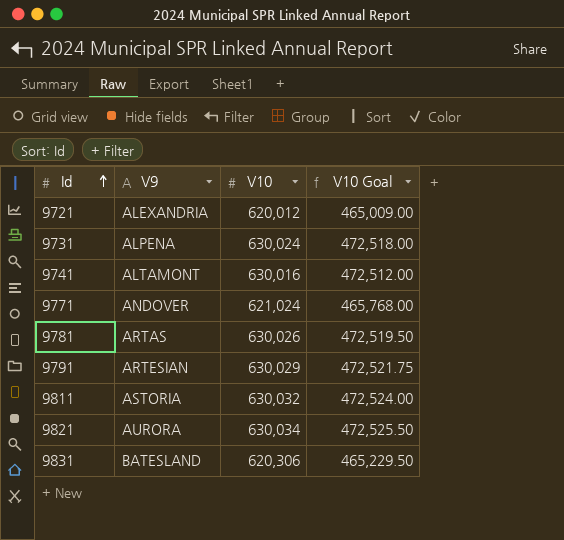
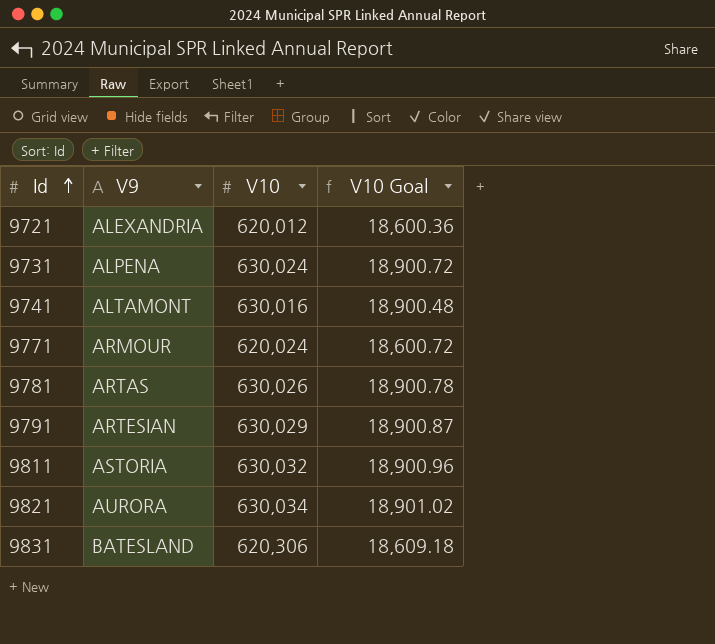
column V10 Goal | formula: [V10] * 0.75 -> [V10] * 0.03
9771 | V9: ANDOVER -> ARMOUR
9771 | V10: 621,024 -> 620,024

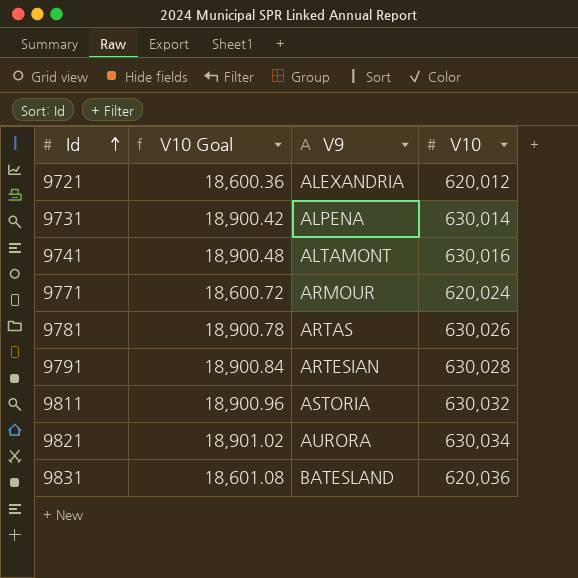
column V10 Goal | position: 4 -> 2
9731 | V10 Goal: 18,900.72 -> 18,900.42
9731 | V10: 630,024 -> 630,014
9791 | V10 Goal: 18,900.87 -> 18,900.84
9791 | V10: 630,029 -> 630,028
9831 | V10 Goal: 18,609.18 -> 18,601.08
9831 | V10: 620,306 -> 620,036

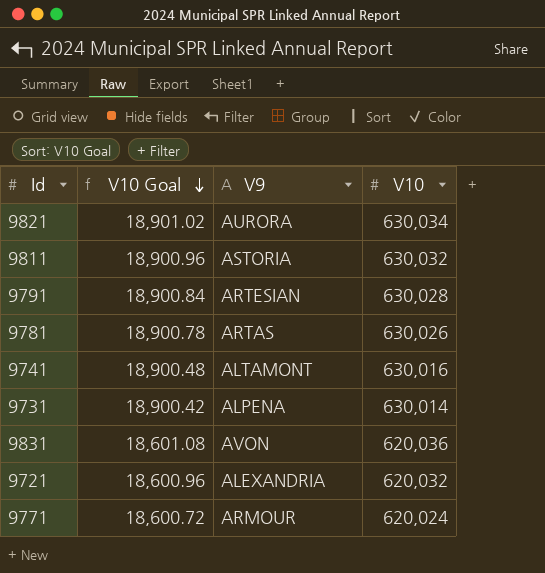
row order: Id ascending -> V10 Goal descending
9831 | V9: BATESLAND -> AVON
9721 | V10 Goal: 18,600.36 -> 18,600.96
9721 | V10: 620,012 -> 620,032

